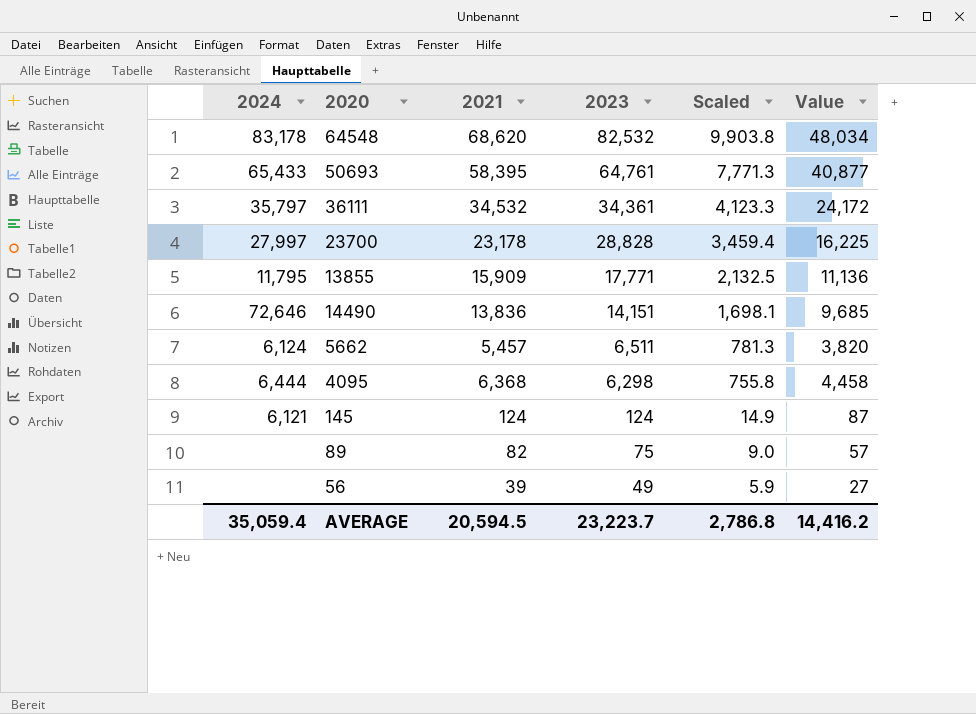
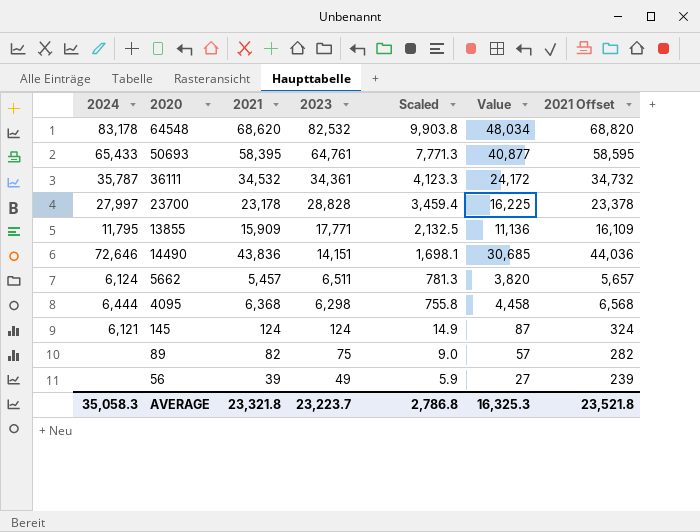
column 2021 Offset | formula: none -> [2021] + 200
36111 | 2024: 35,797 -> 35,787
14490 | 2021: 13,836 -> 43,836
14490 | Value: 9,685 -> 30,685
AVERAGE | 2024: 35,059.4 -> 35,058.3
AVERAGE | 2021: 20,594.5 -> 23,321.8
AVERAGE | Value: 14,416.2 -> 16,325.3

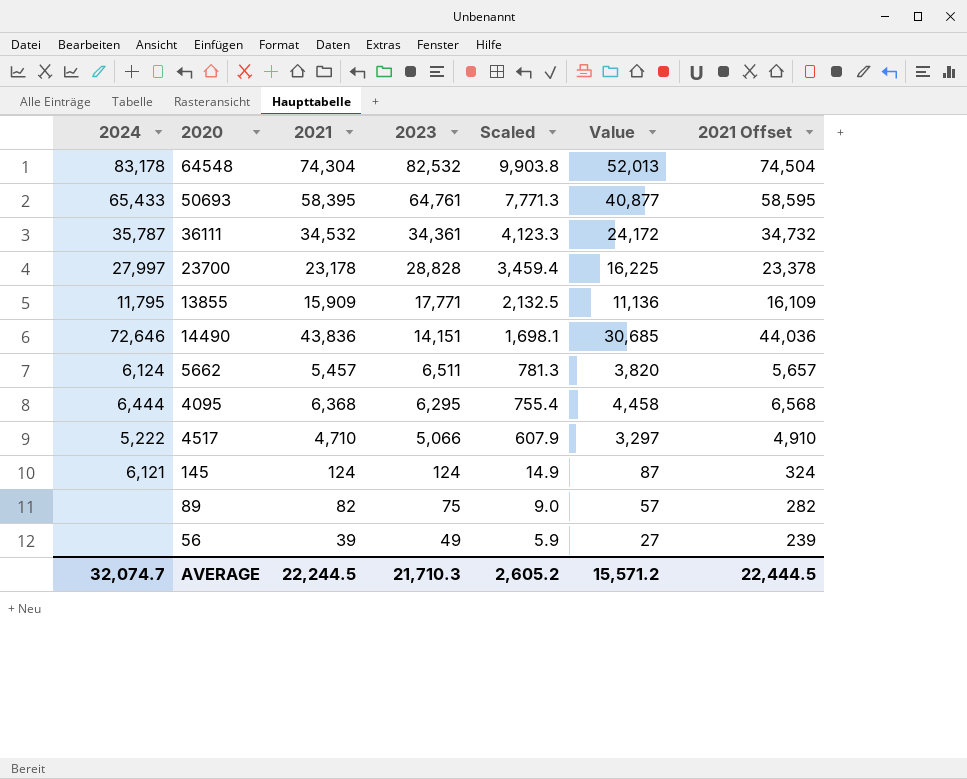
64548 | 2021: 68,620 -> 74,304
64548 | Value: 48,034 -> 52,013
64548 | 2021 Offset: 68,820 -> 74,504
4095 | 2023: 6,298 -> 6,295
4095 | Scaled: 755.8 -> 755.4
row 4517: none -> 5,222 | 4,710 | 5,066 | 607.9 | 3,297 | 4,910
AVERAGE | 2024: 35,058.3 -> 32,074.7
AVERAGE | 2021: 23,321.8 -> 22,244.5
AVERAGE | 2023: 23,223.7 -> 21,710.3
AVERAGE | Scaled: 2,786.8 -> 2,605.2
AVERAGE | Value: 16,325.3 -> 15,571.2
AVERAGE | 2021 Offset: 23,521.8 -> 22,444.5

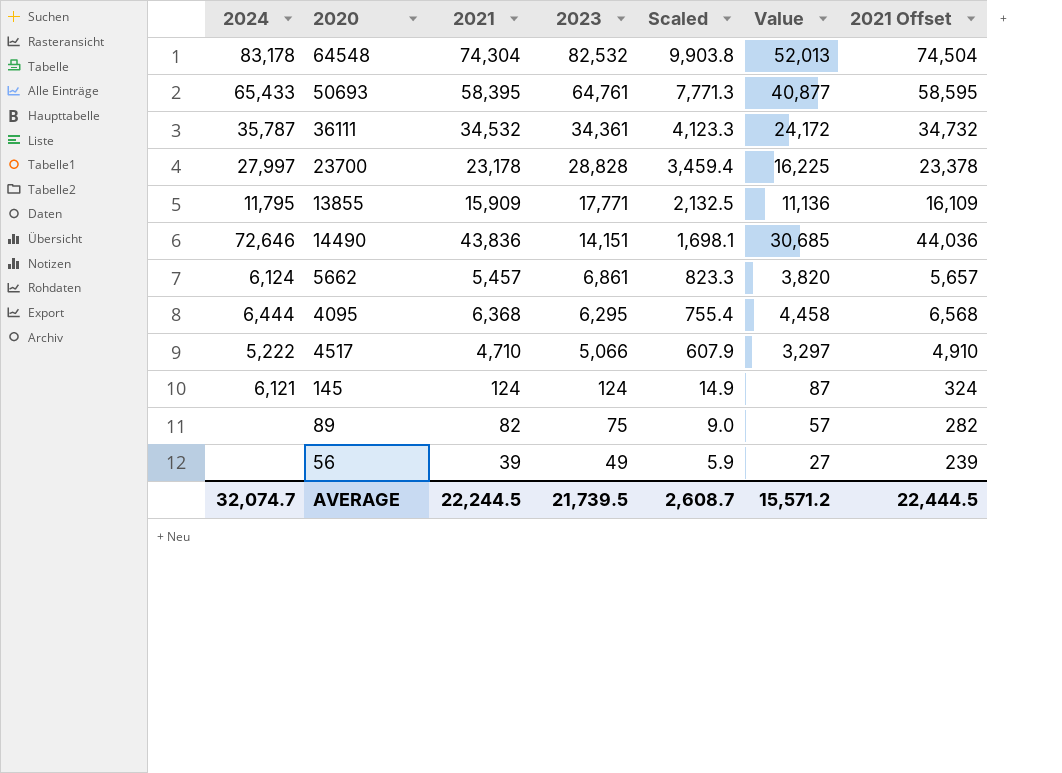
5662 | 2023: 6,511 -> 6,861
5662 | Scaled: 781.3 -> 823.3
AVERAGE | 2023: 21,710.3 -> 21,739.5
AVERAGE | Scaled: 2,605.2 -> 2,608.7

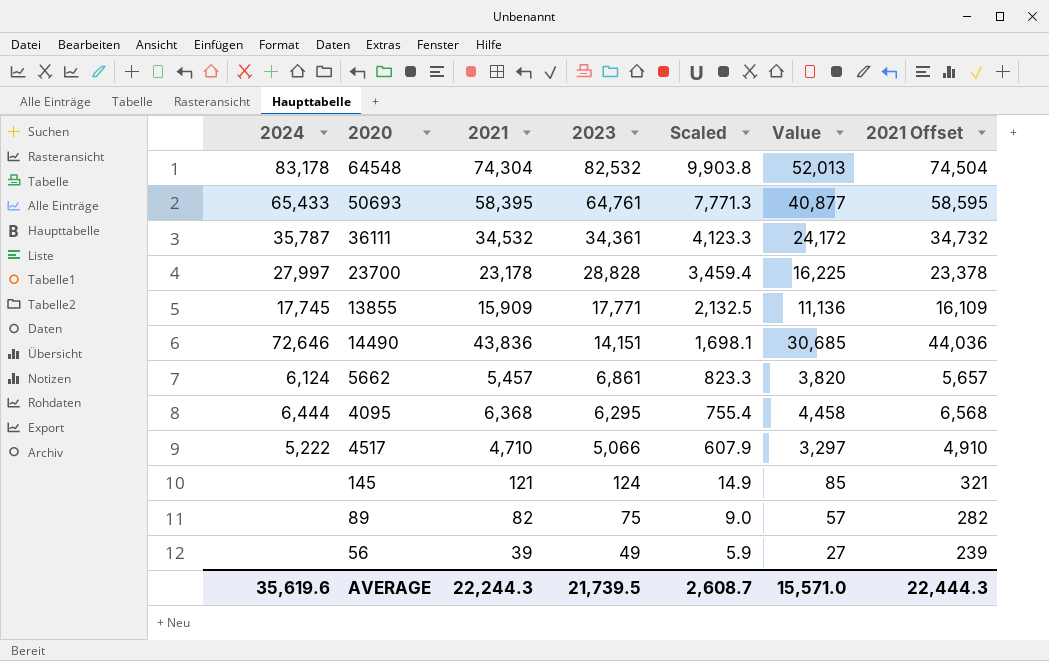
13855 | 2024: 11,795 -> 17,745
145 | 2024: 6,121 -> none
145 | 2021: 124 -> 121
145 | Value: 87 -> 85
145 | 2021 Offset: 324 -> 321
AVERAGE | 2024: 32,074.7 -> 35,619.6
AVERAGE | 2021: 22,244.5 -> 22,244.3
AVERAGE | Value: 15,571.2 -> 15,571.0
AVERAGE | 2021 Offset: 22,444.5 -> 22,444.3

